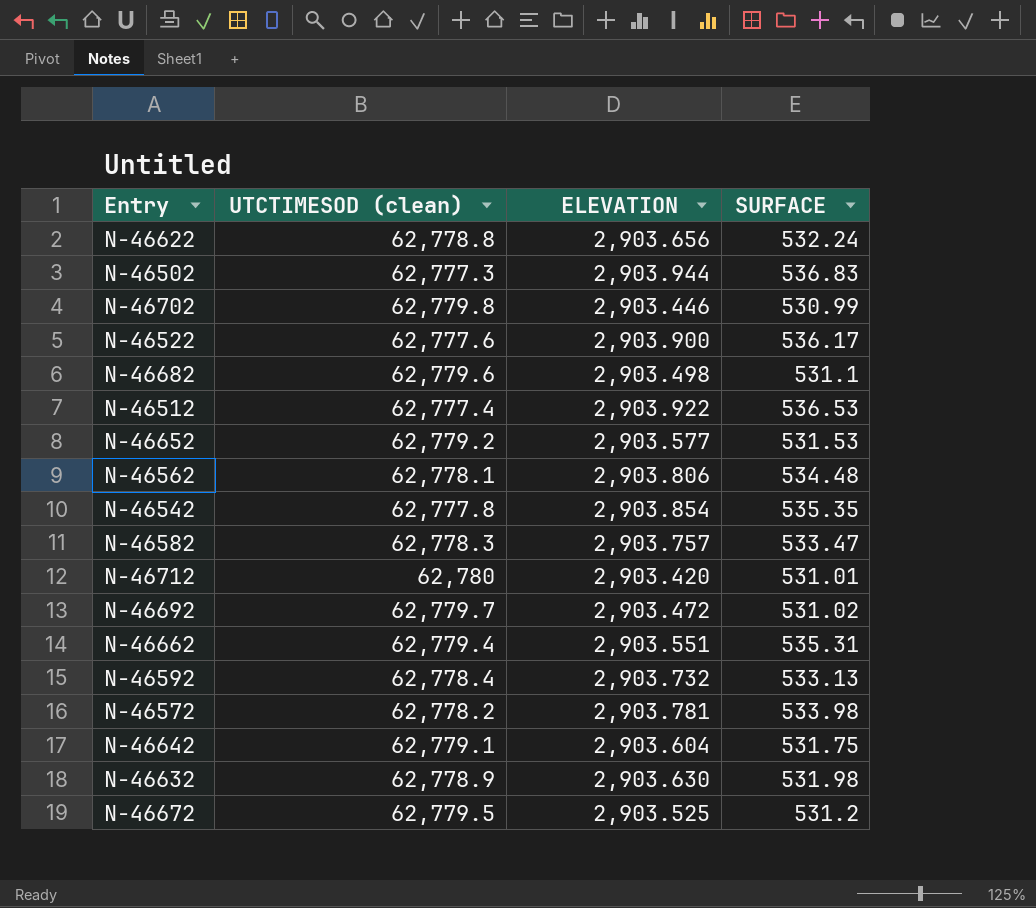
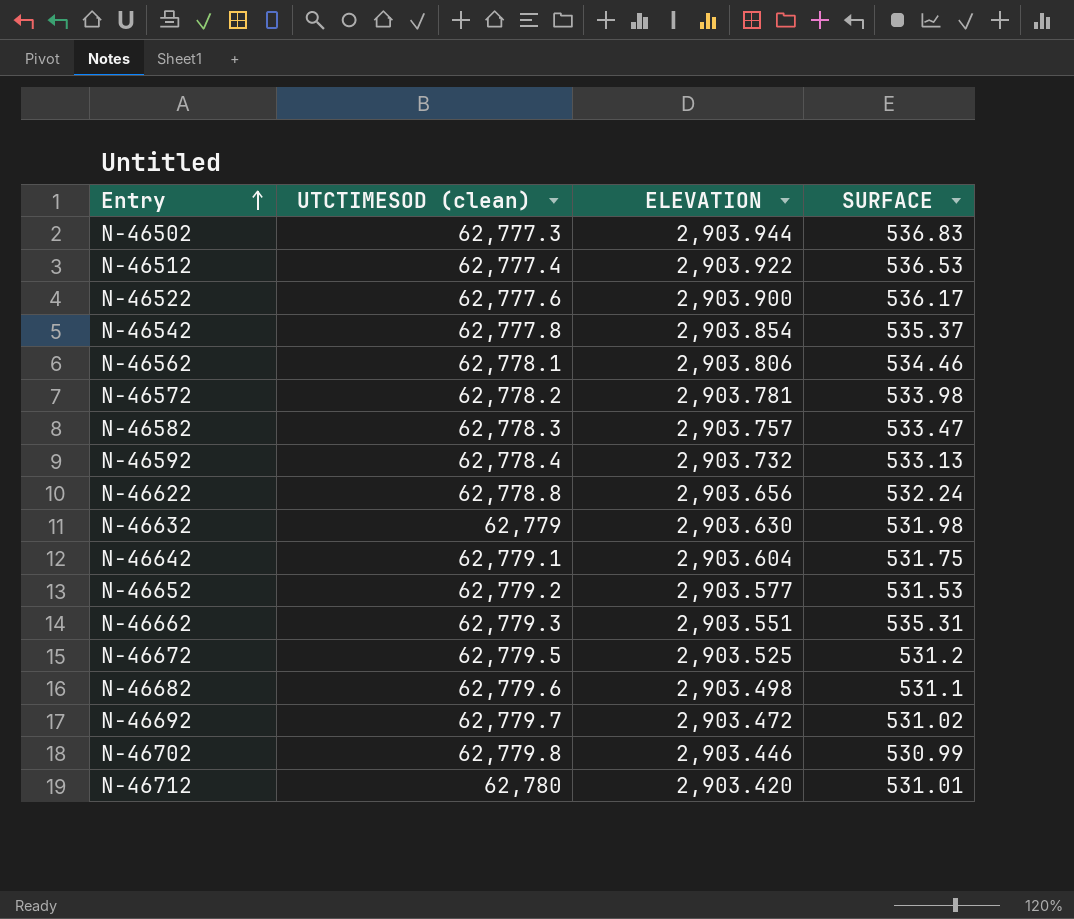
row order: none -> Entry ascending
N-46542 | SURFACE: 535.35 -> 535.37
N-46562 | SURFACE: 534.48 -> 534.46
N-46632 | UTCTIMESOD (clean): 62,778.9 -> 62,779
N-46662 | UTCTIMESOD (clean): 62,779.4 -> 62,779.3

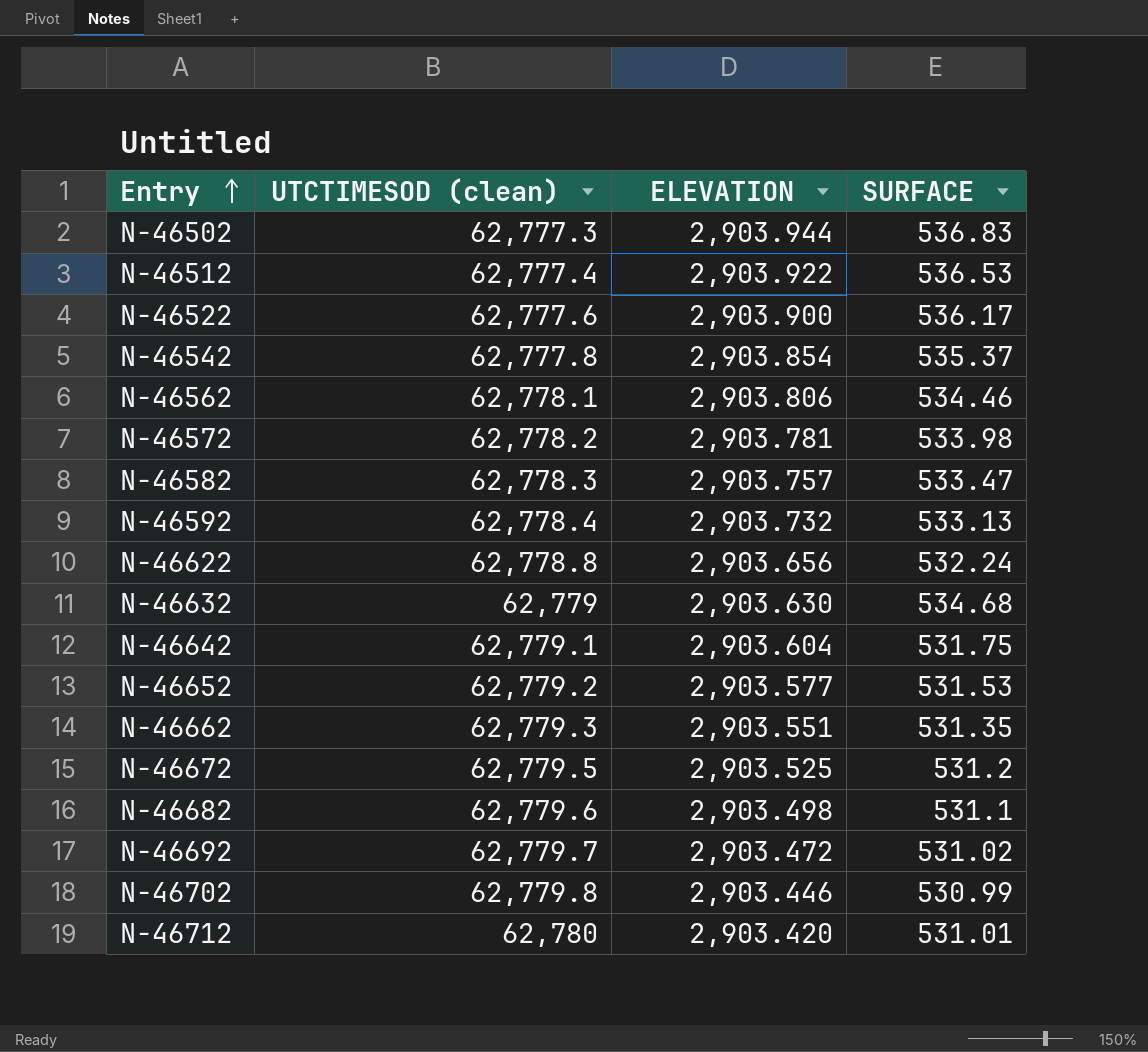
N-46632 | SURFACE: 531.98 -> 534.68
N-46662 | SURFACE: 535.31 -> 531.35

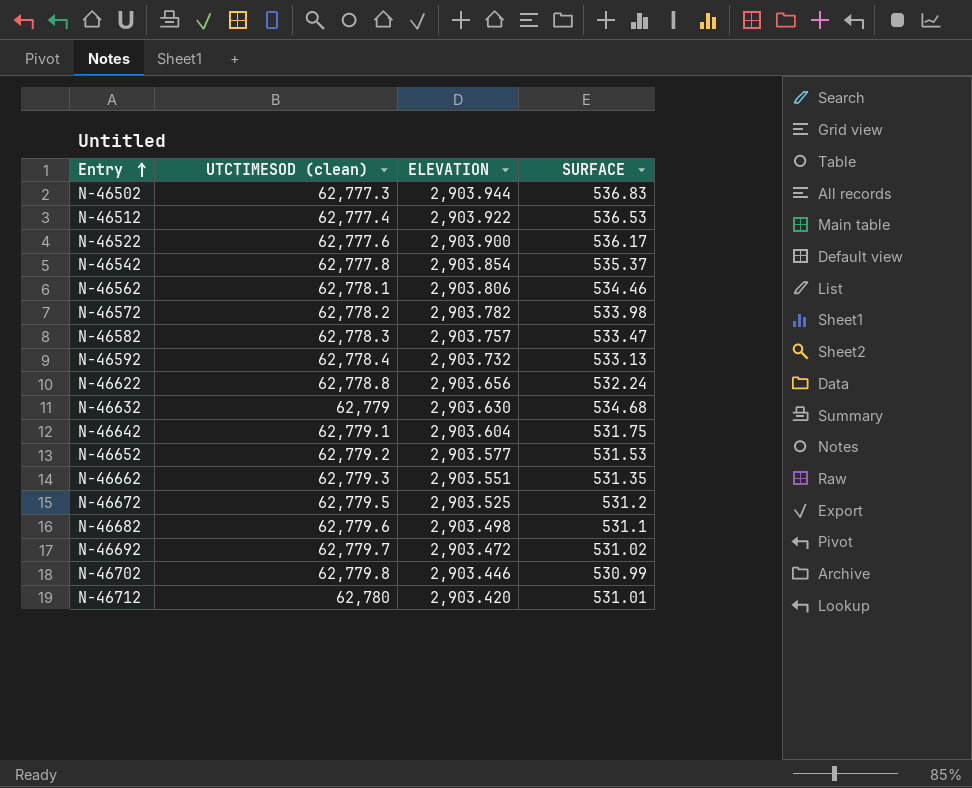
N-46572 | ELEVATION: 2,903.781 -> 2,903.782

